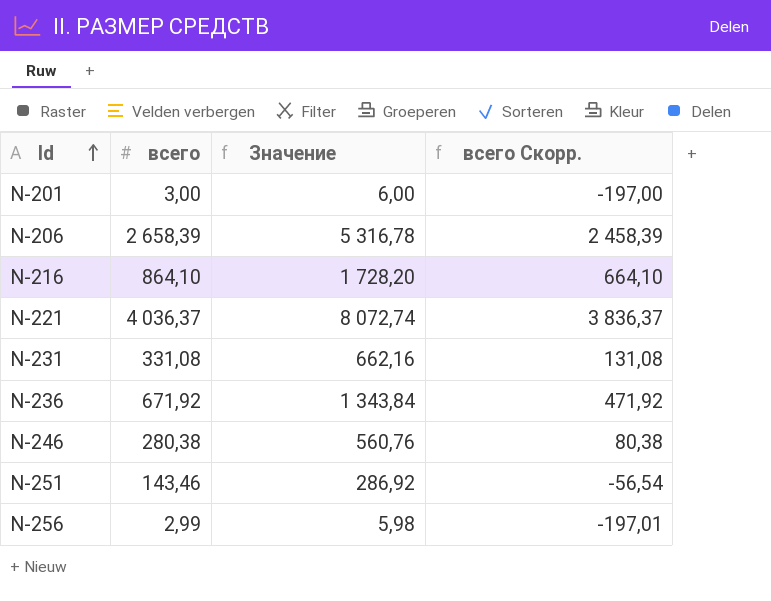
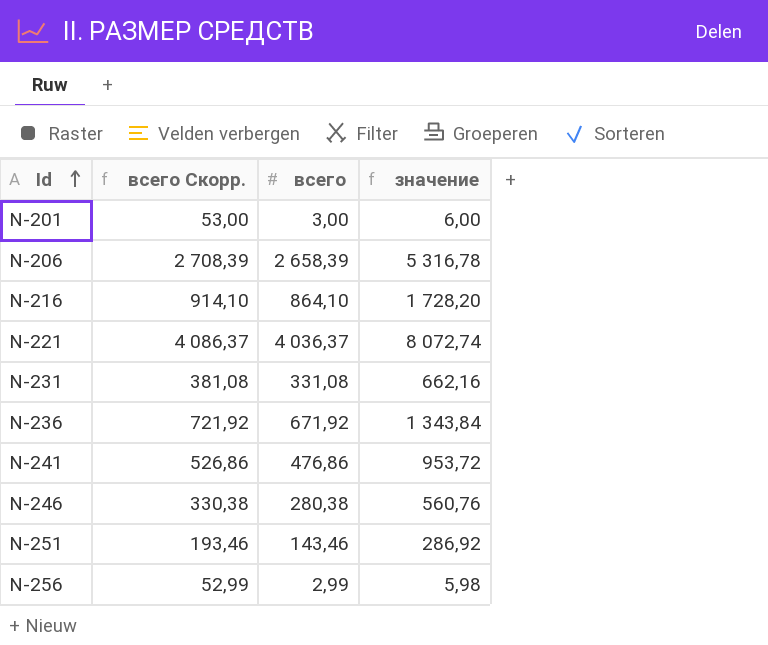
column всего Скорр. | formula: [всего] - 200 -> [всего] + 50
column всего Скорр. | position: 4 -> 2
column name: Значение -> значение
row N-241: none -> 526,86 | 476,86 | 953,72

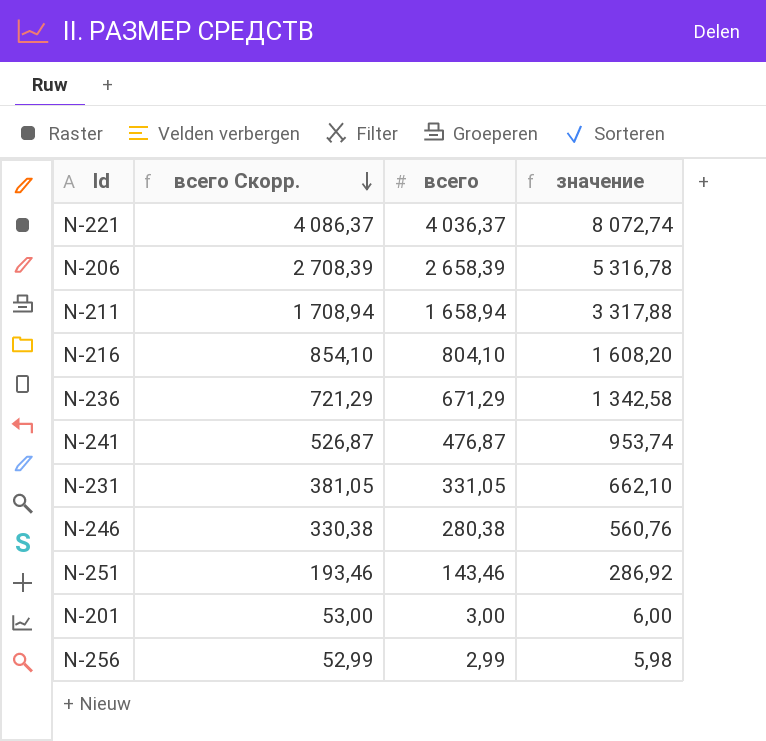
row order: Id ascending -> всего Скорр. descending
row N-211: none -> 1 708,94 | 1 658,94 | 3 317,88
N-216 | всего Скорр.: 914,10 -> 854,10
N-216 | всего: 864,10 -> 804,10
N-216 | значение: 1 728,20 -> 1 608,20
N-236 | всего Скорр.: 721,92 -> 721,29
N-236 | всего: 671,92 -> 671,29
N-236 | значение: 1 343,84 -> 1 342,58
N-241 | всего Скорр.: 526,86 -> 526,87
N-241 | всего: 476,86 -> 476,87
N-241 | значение: 953,72 -> 953,74
N-231 | всего Скорр.: 381,08 -> 381,05
N-231 | всего: 331,08 -> 331,05
N-231 | значение: 662,16 -> 662,10

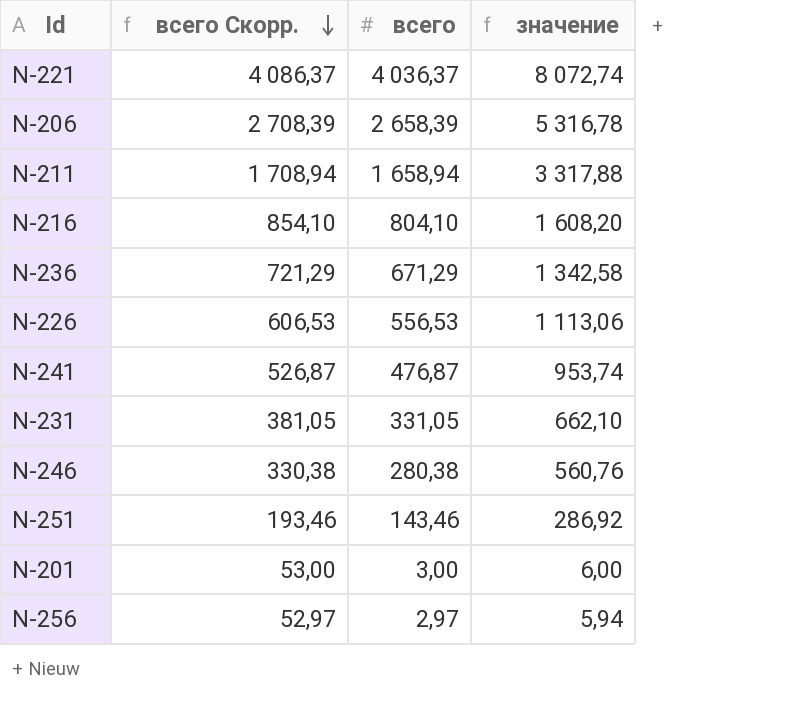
row N-226: none -> 606,53 | 556,53 | 1 113,06
N-256 | всего Скорр.: 52,99 -> 52,97
N-256 | всего: 2,99 -> 2,97
N-256 | значение: 5,98 -> 5,94

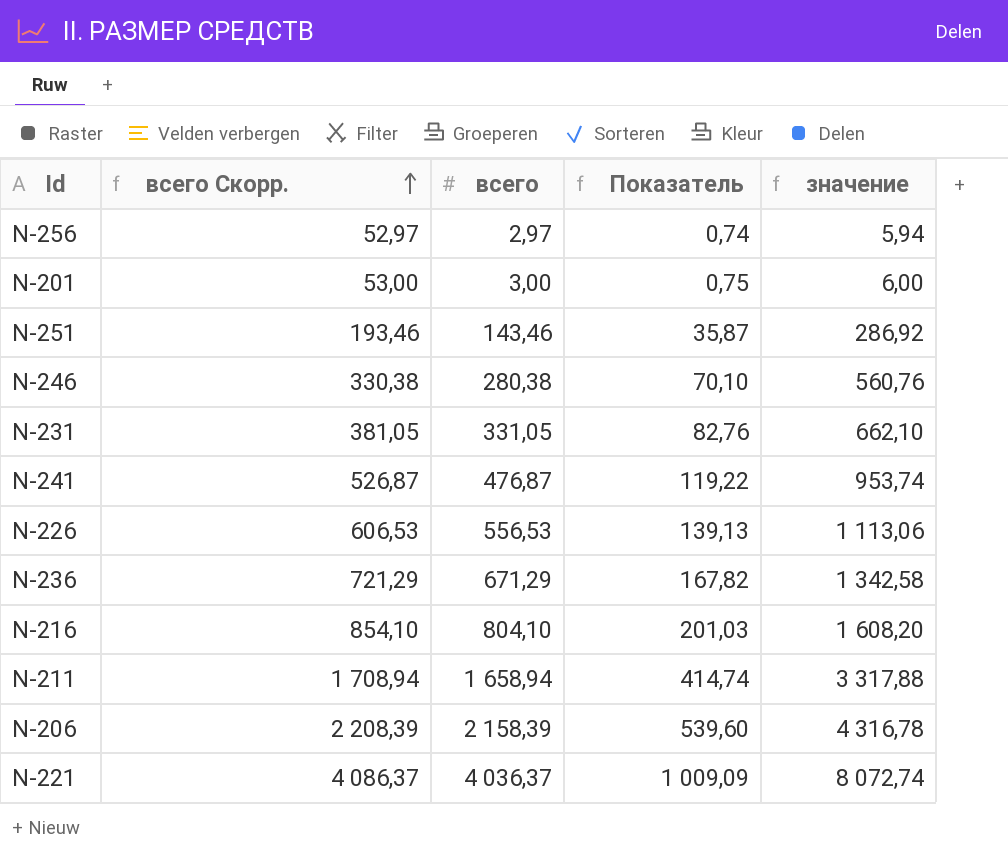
row order: всего Скорр. descending -> всего Скорр. ascending
column Показатель | formula: none -> [всего] * 0,25
N-206 | всего Скорр.: 2 708,39 -> 2 208,39
N-206 | всего: 2 658,39 -> 2 158,39
N-206 | значение: 5 316,78 -> 4 316,78

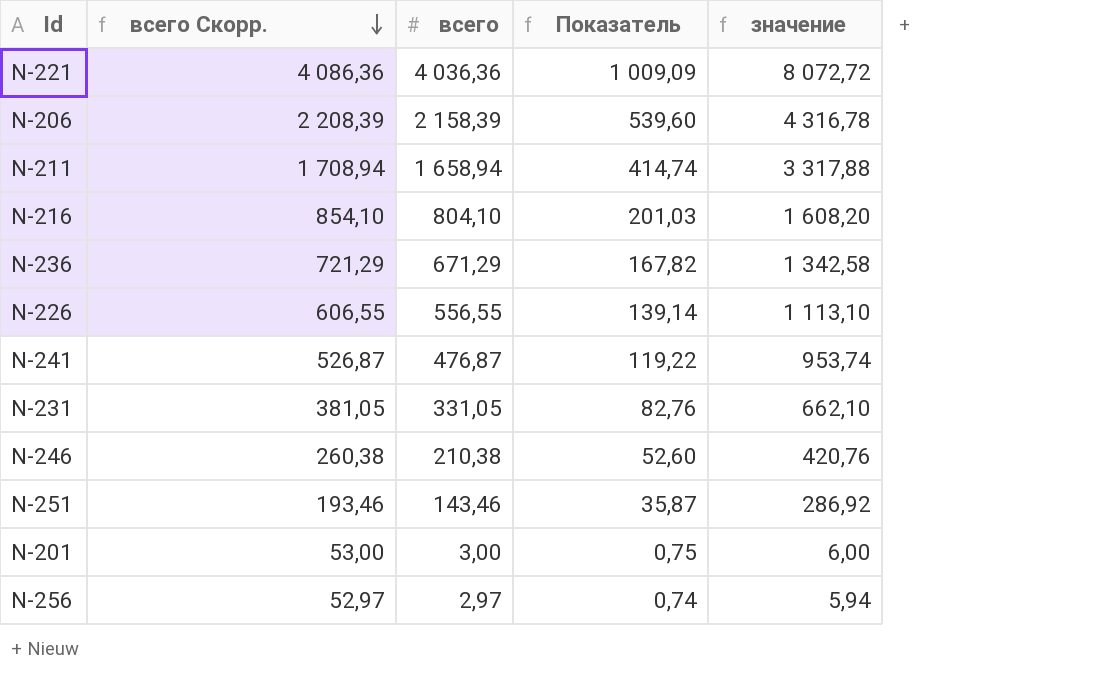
row order: всего Скорр. ascending -> всего Скорр. descending
N-221 | всего Скорр.: 4 086,37 -> 4 086,36
N-221 | всего: 4 036,37 -> 4 036,36
N-221 | значение: 8 072,74 -> 8 072,72
N-226 | всего Скорр.: 606,53 -> 606,55
N-226 | всего: 556,53 -> 556,55
N-226 | Показатель: 139,13 -> 139,14
N-226 | значение: 1 113,06 -> 1 113,10
N-246 | всего Скорр.: 330,38 -> 260,38
N-246 | всего: 280,38 -> 210,38
N-246 | Показатель: 70,10 -> 52,60
N-246 | значение: 560,76 -> 420,76

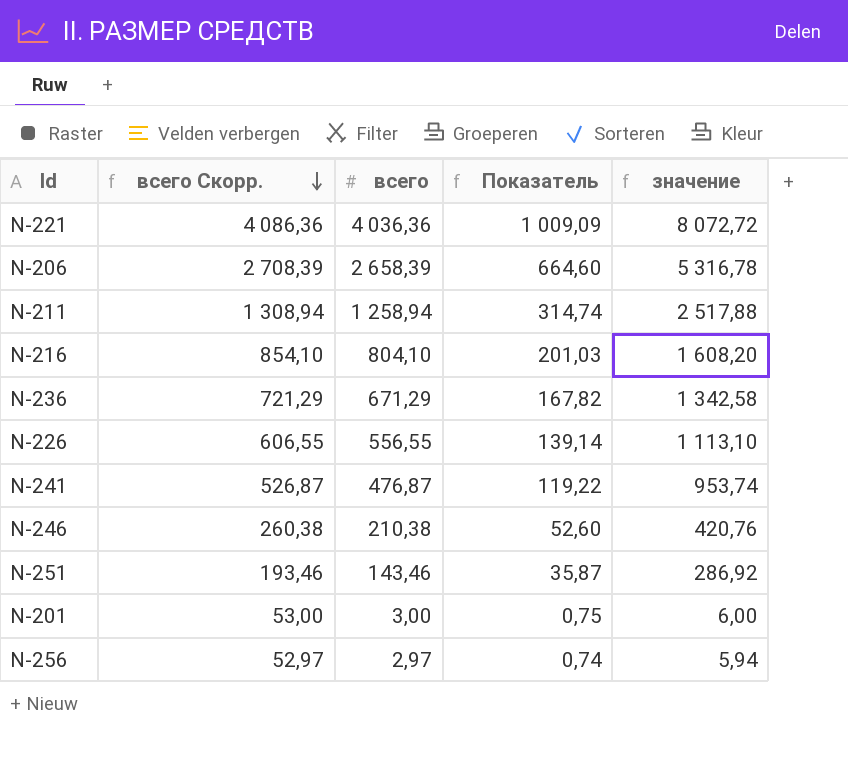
row N-231: 381,05 | 331,05 | 82,76 | 662,10 -> none
N-206 | всего Скорр.: 2 208,39 -> 2 708,39
N-206 | всего: 2 158,39 -> 2 658,39
N-206 | Показатель: 539,60 -> 664,60
N-206 | значение: 4 316,78 -> 5 316,78
N-211 | всего Скорр.: 1 708,94 -> 1 308,94
N-211 | всего: 1 658,94 -> 1 258,94
N-211 | Показатель: 414,74 -> 314,74
N-211 | значение: 3 317,88 -> 2 517,88

